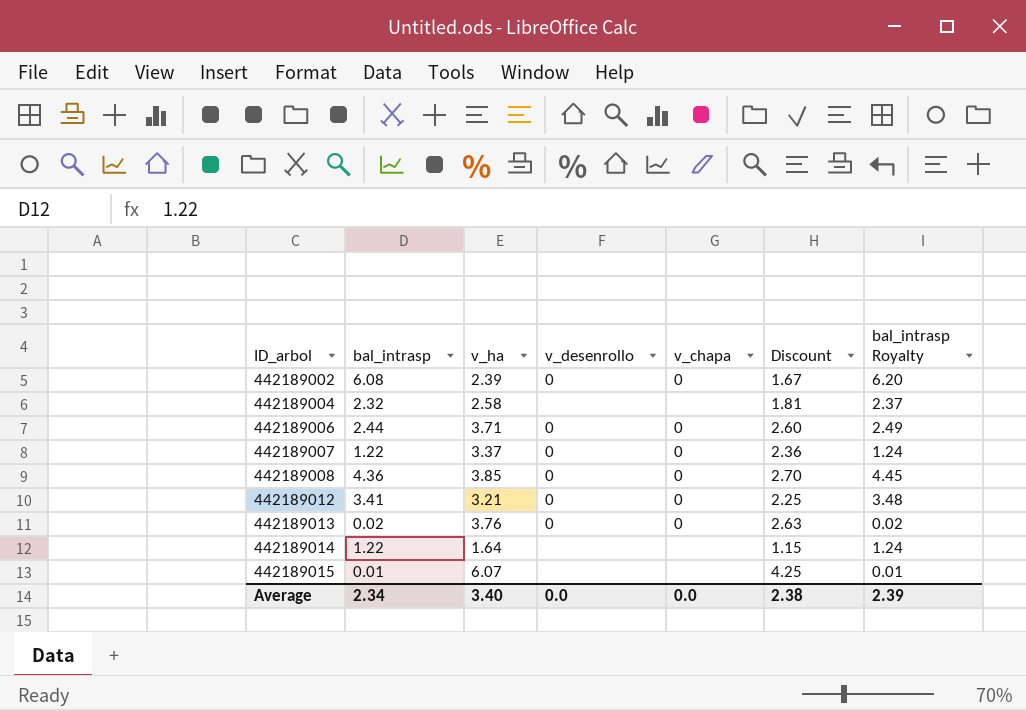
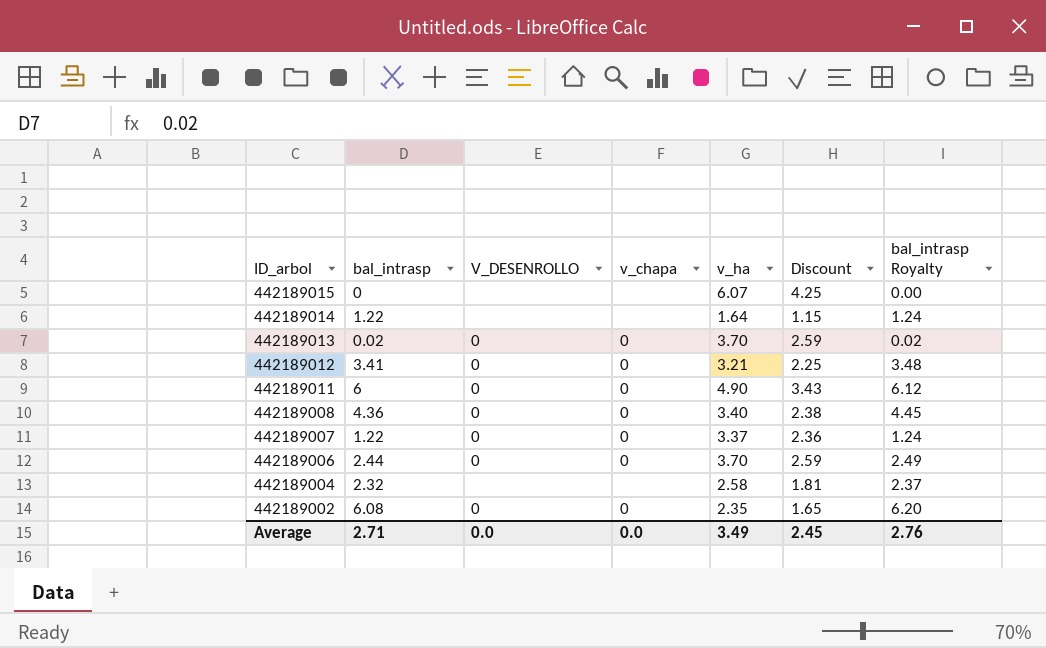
row order: ID_arbol ascending -> ID_arbol descending
column name: v_desenrollo -> V_DESENROLLO
column v_ha | position: 3 -> 5
442189015 | bal_intrasp: 0.01 -> 0
442189015 | bal_intrasp Royalty: 0.01 -> 0.00
442189013 | v_ha: 3.76 -> 3.70
442189013 | Discount: 2.63 -> 2.59
row 442189011: none -> 6 | 0 | 0 | 4.90 | 3.43 | 6.12
442189008 | v_ha: 3.85 -> 3.40
442189008 | Discount: 2.70 -> 2.38
442189006 | v_ha: 3.71 -> 3.70
442189006 | Discount: 2.60 -> 2.59
442189002 | v_ha: 2.39 -> 2.35
442189002 | Discount: 1.67 -> 1.65
Average | bal_intrasp: 2.34 -> 2.71
Average | v_ha: 3.40 -> 3.49
Average | Discount: 2.38 -> 2.45
Average | bal_intrasp Royalty: 2.39 -> 2.76

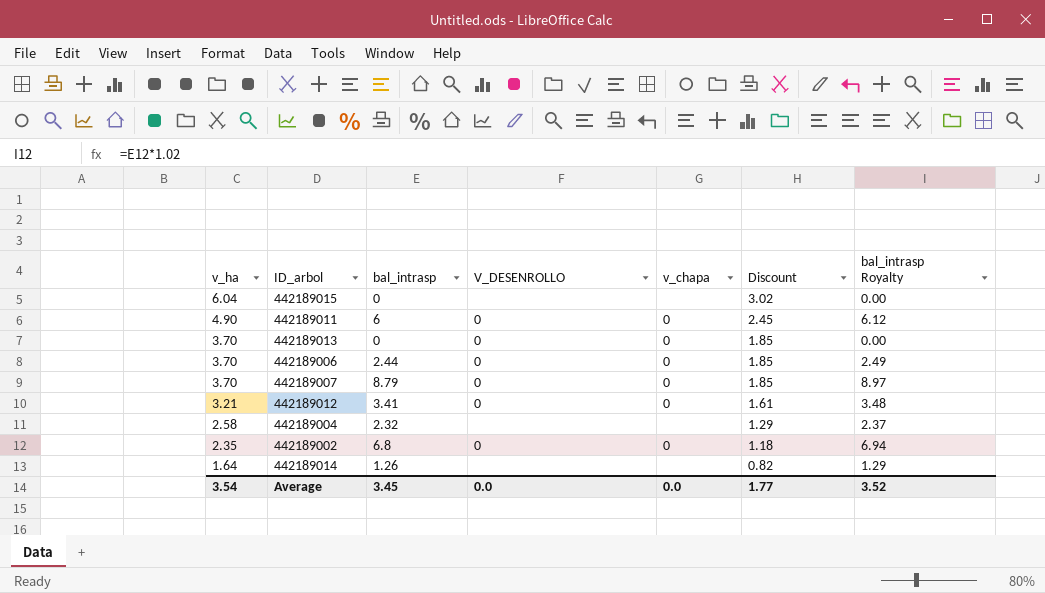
row order: ID_arbol descending -> v_ha descending
column v_ha | position: 5 -> 1
column Discount | formula: [v_ha] * 0.7 -> [v_ha] * 0.5
row 442189008: 4.36 | 0 | 0 | 3.40 | 2.38 | 4.45 -> none
442189015 | v_ha: 6.07 -> 6.04
442189013 | bal_intrasp: 0.02 -> 0
442189013 | bal_intrasp Royalty: 0.02 -> 0.00
442189007 | v_ha: 3.37 -> 3.70
442189007 | bal_intrasp: 1.22 -> 8.79
442189007 | bal_intrasp Royalty: 1.24 -> 8.97
442189002 | bal_intrasp: 6.08 -> 6.8
442189002 | bal_intrasp Royalty: 6.20 -> 6.94
442189014 | bal_intrasp: 1.22 -> 1.26
442189014 | bal_intrasp Royalty: 1.24 -> 1.29
Average | v_ha: 3.49 -> 3.54
Average | bal_intrasp: 2.71 -> 3.45
Average | Discount: 2.45 -> 1.77
Average | bal_intrasp Royalty: 2.76 -> 3.52

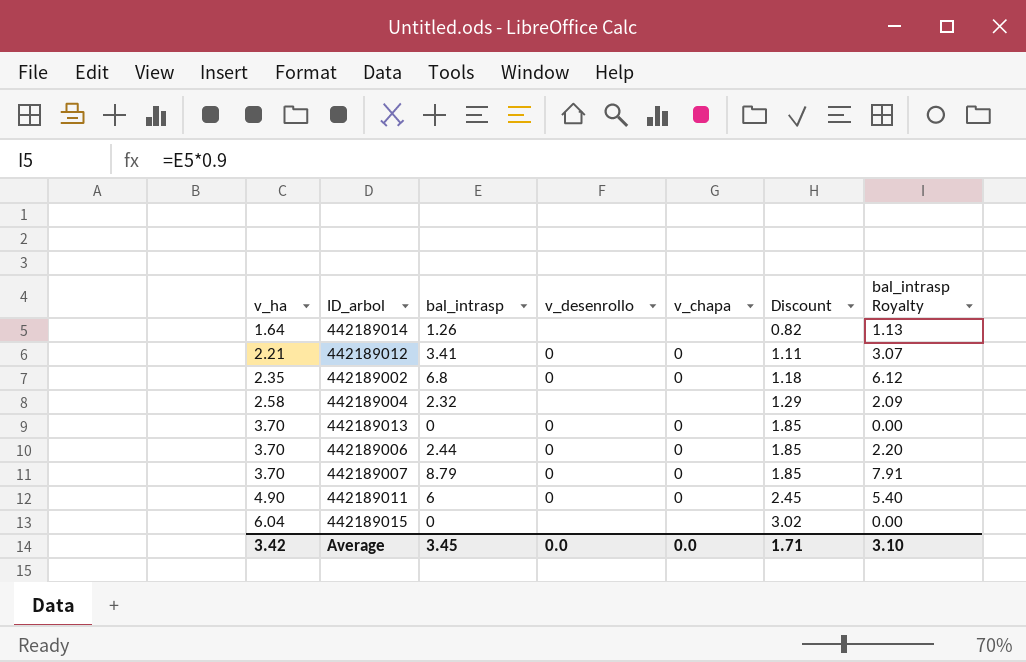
row order: v_ha descending -> v_ha ascending
column name: V_DESENROLLO -> v_desenrollo
column bal_intrasp Royalty | formula: [bal_intrasp] * 1.02 -> [bal_intrasp] * 0.9
442189012 | v_ha: 3.21 -> 2.21
442189012 | Discount: 1.61 -> 1.11
Average | v_ha: 3.54 -> 3.42
Average | Discount: 1.77 -> 1.71
Average | bal_intrasp Royalty: 3.52 -> 3.10

